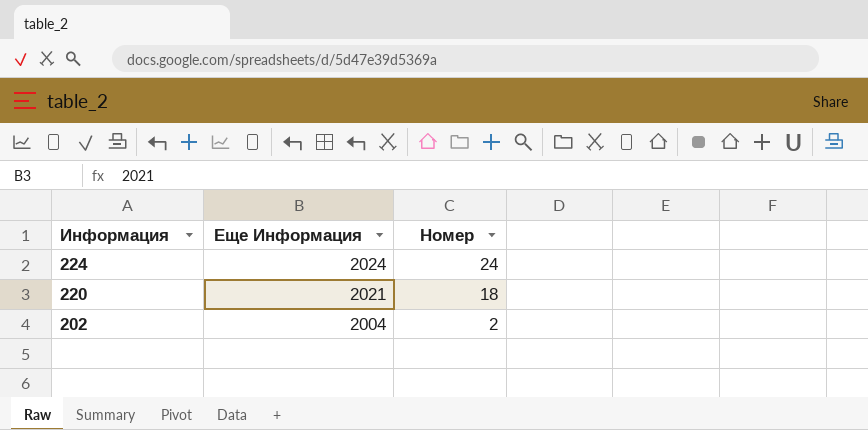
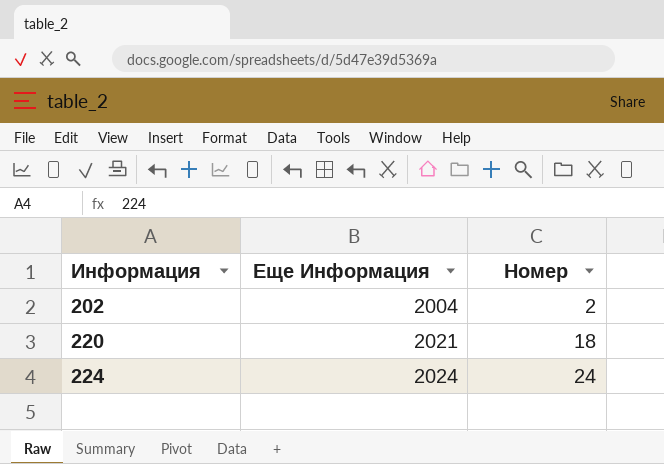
row order: Информация descending -> Информация ascending

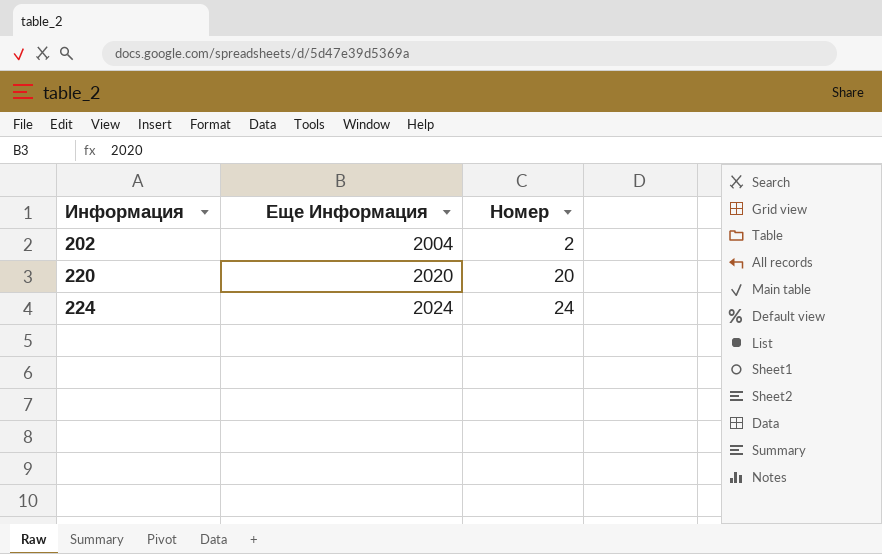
220 | Еще Информация: 2021 -> 2020
220 | Номер: 18 -> 20

